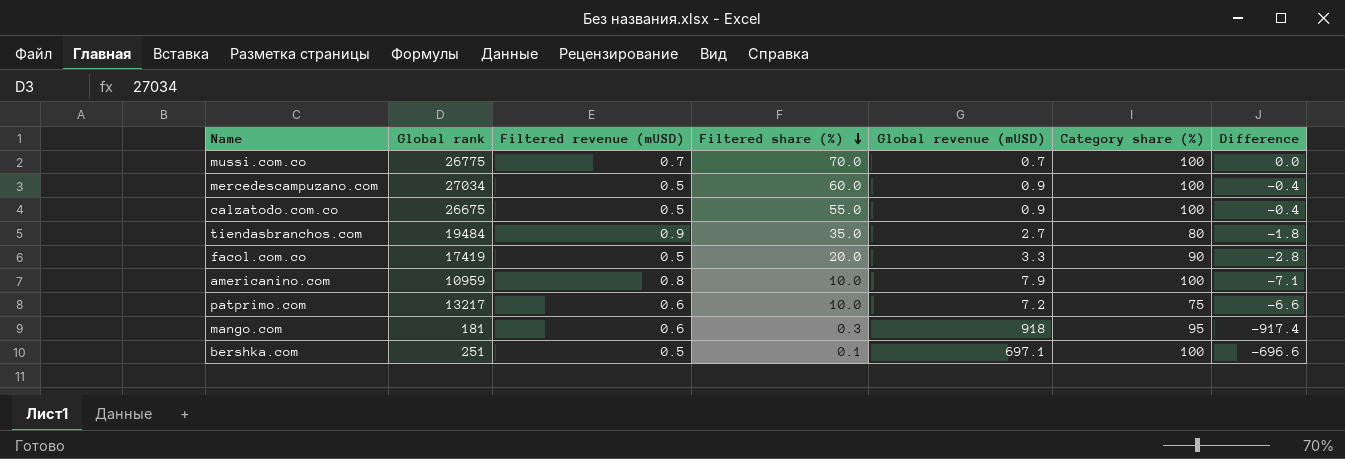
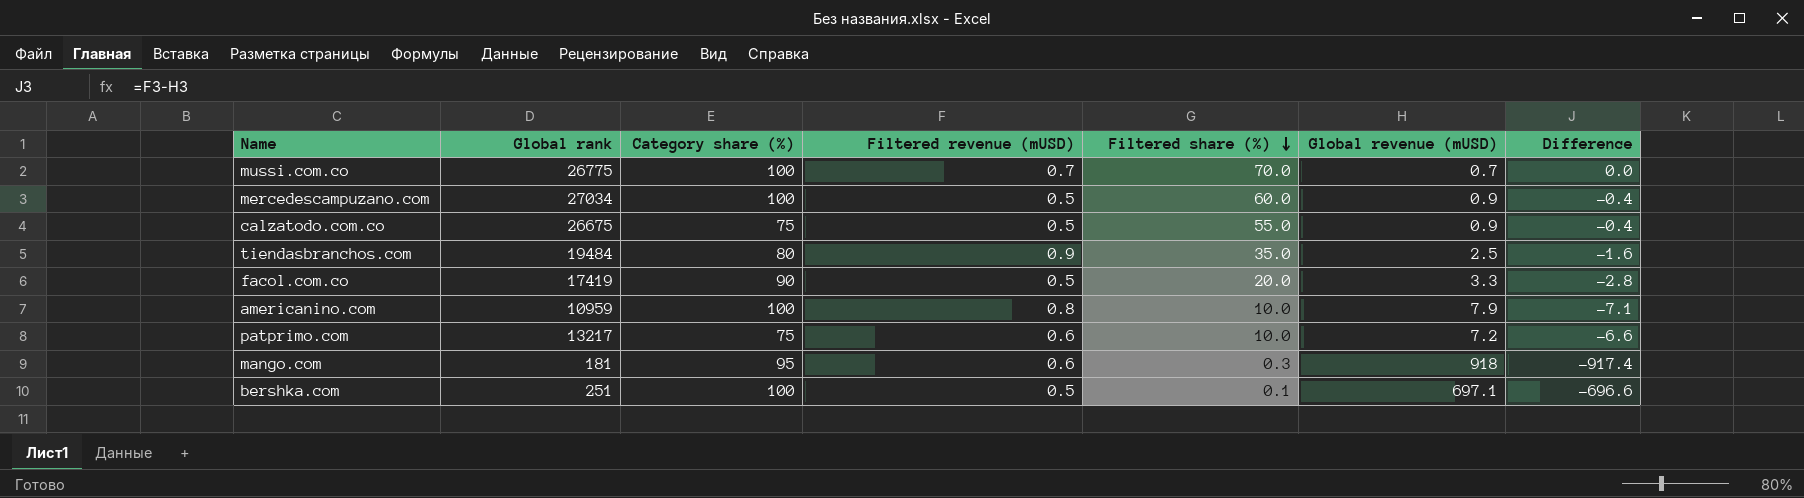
column Category share (%) | position: 6 -> 3
calzatodo.com.co | Category share (%): 100 -> 75
tiendasbranchos.com | Global revenue (mUSD): 2.7 -> 2.5
tiendasbranchos.com | Difference: -1.8 -> -1.6

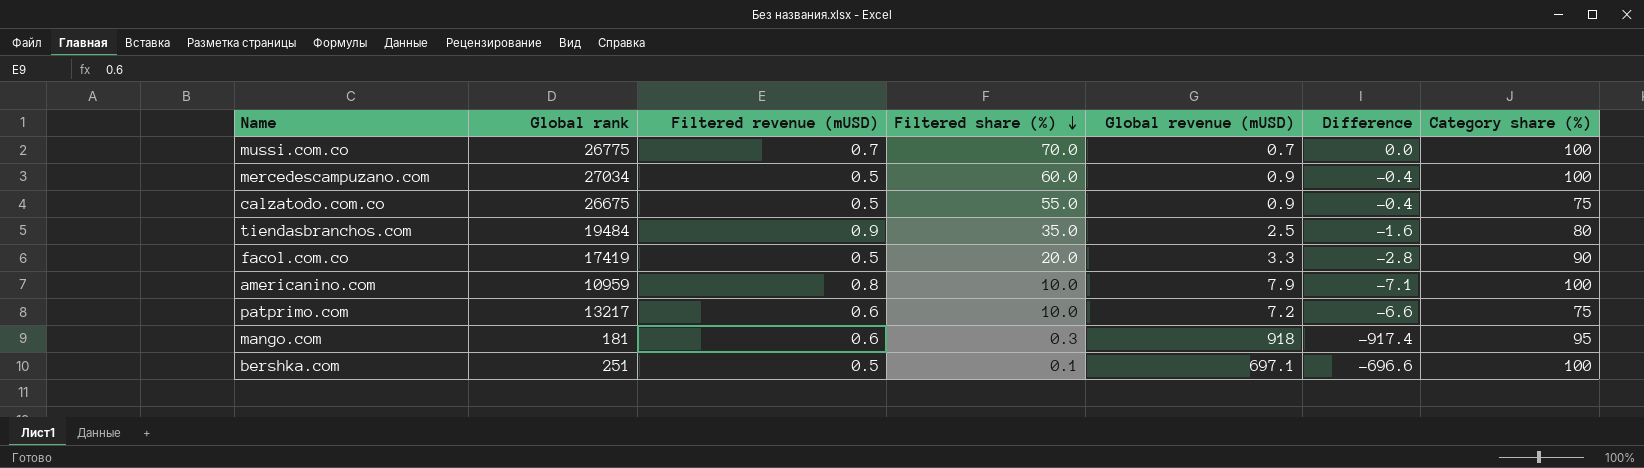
column Category share (%) | position: 3 -> 7

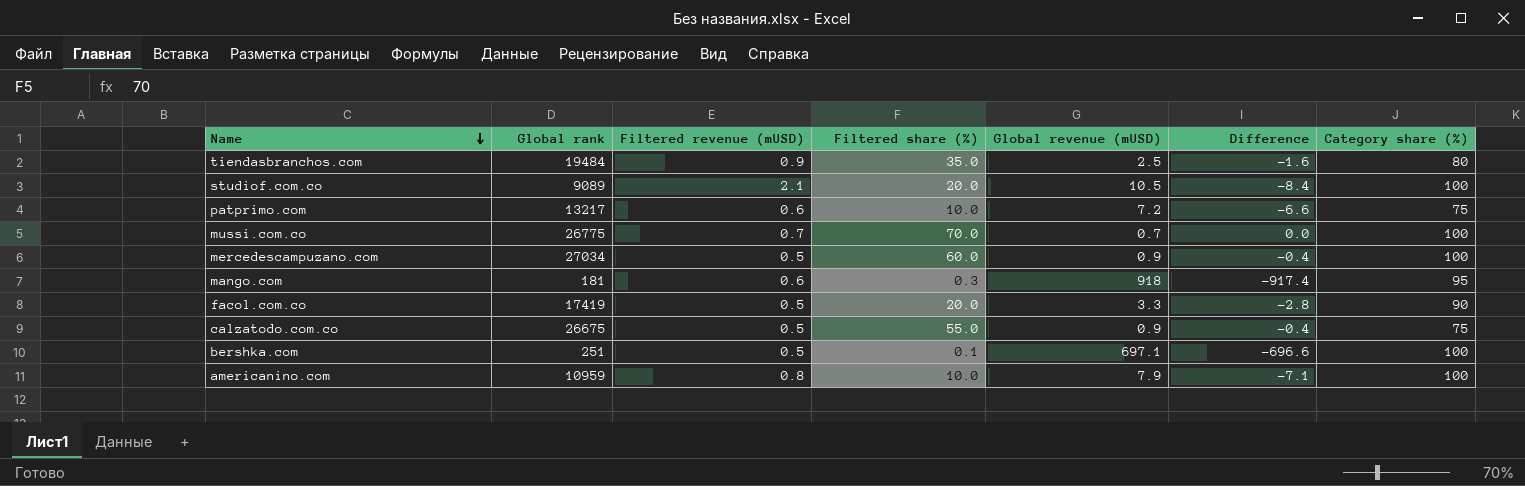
row order: Filtered share (%) descending -> Name descending
row studiof.com.co: none -> 9089 | 2.1 | 20.0 | 10.5 | -8.4 | 100

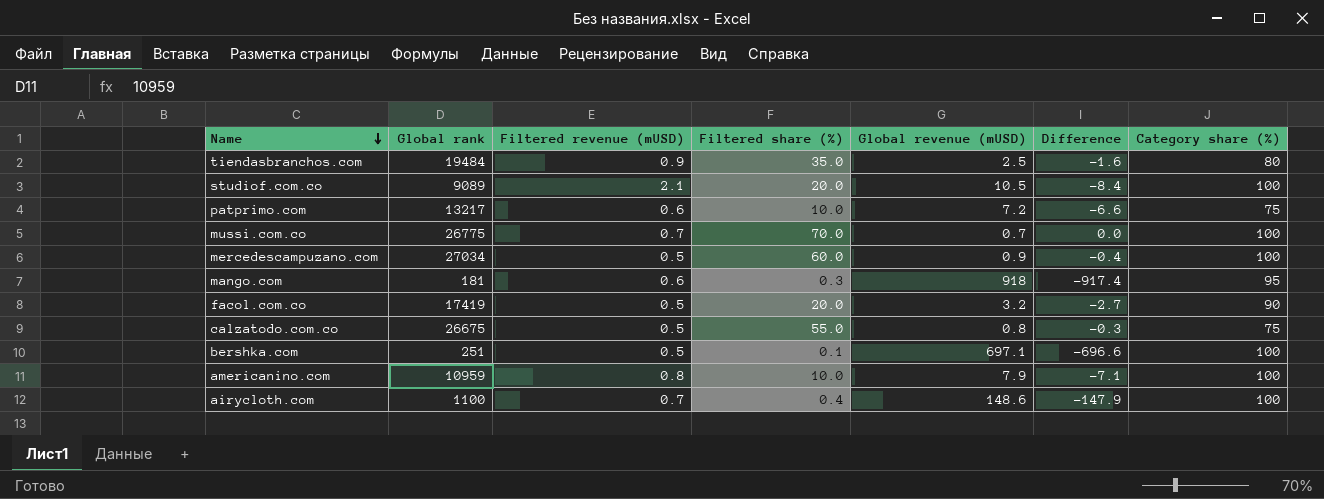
facol.com.co | Global revenue (mUSD): 3.3 -> 3.2
facol.com.co | Difference: -2.8 -> -2.7
calzatodo.com.co | Global revenue (mUSD): 0.9 -> 0.8
calzatodo.com.co | Difference: -0.4 -> -0.3
row airycloth.com: none -> 1100 | 0.7 | 0.4 | 148.6 | -147.9 | 100

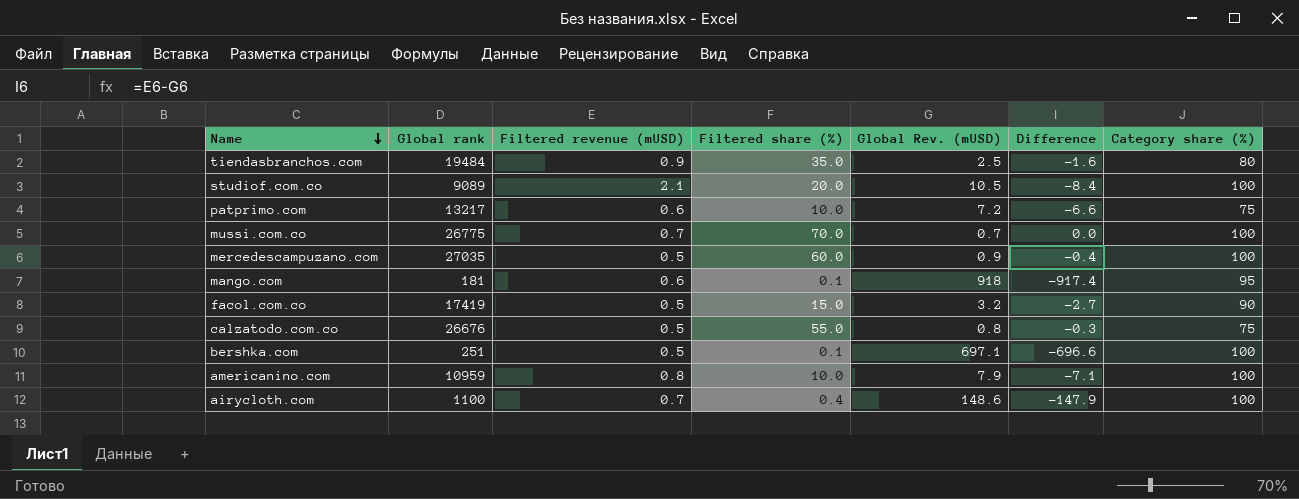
column name: Global revenue (mUSD) -> Global Rev. (mUSD)
mercedescampuzano.com | Global rank: 27034 -> 27035
mango.com | Filtered share (%): 0.3 -> 0.1
facol.com.co | Filtered share (%): 20.0 -> 15.0
calzatodo.com.co | Global rank: 26675 -> 26676

